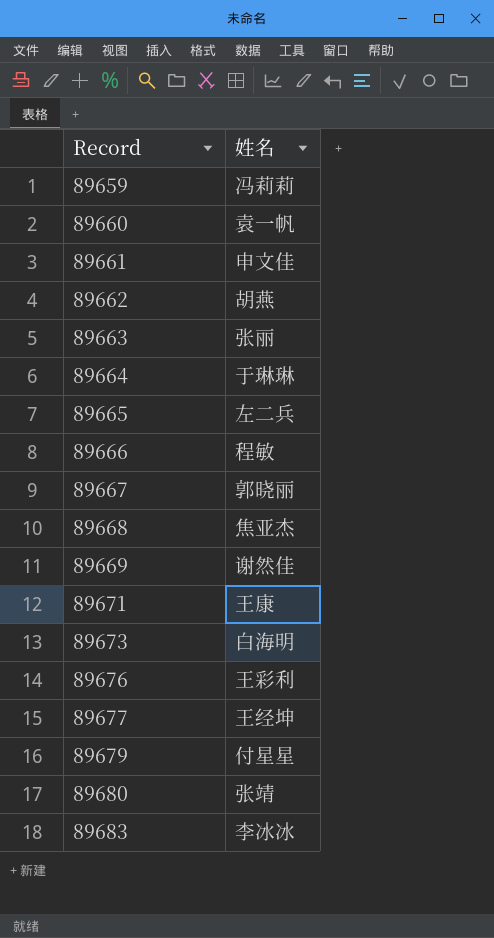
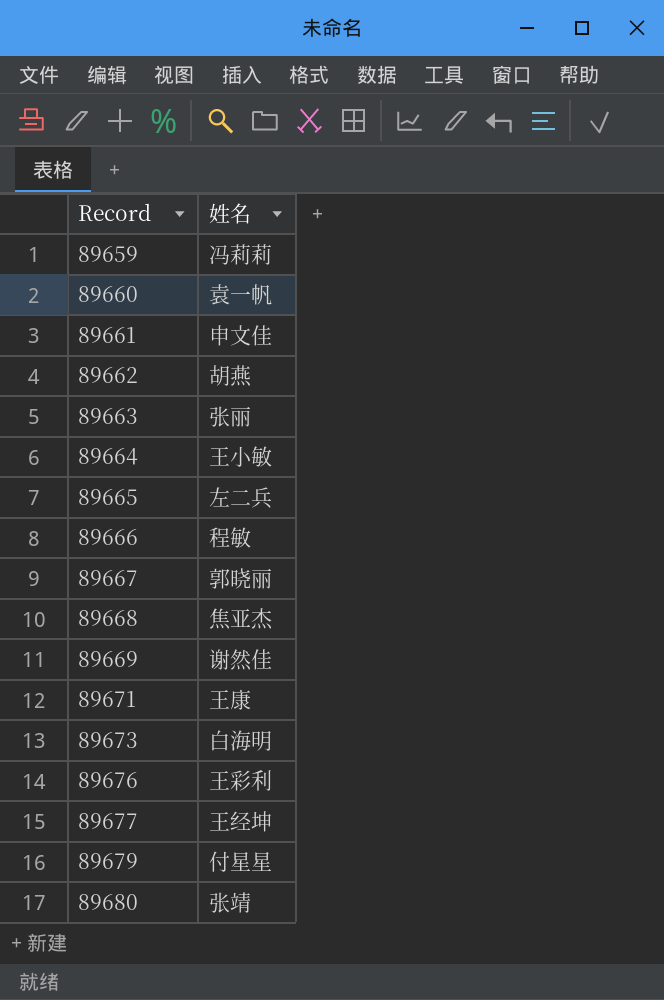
row 89683: 李冰冰 -> none
89664 | 姓名: 于琳琳 -> 王小敏

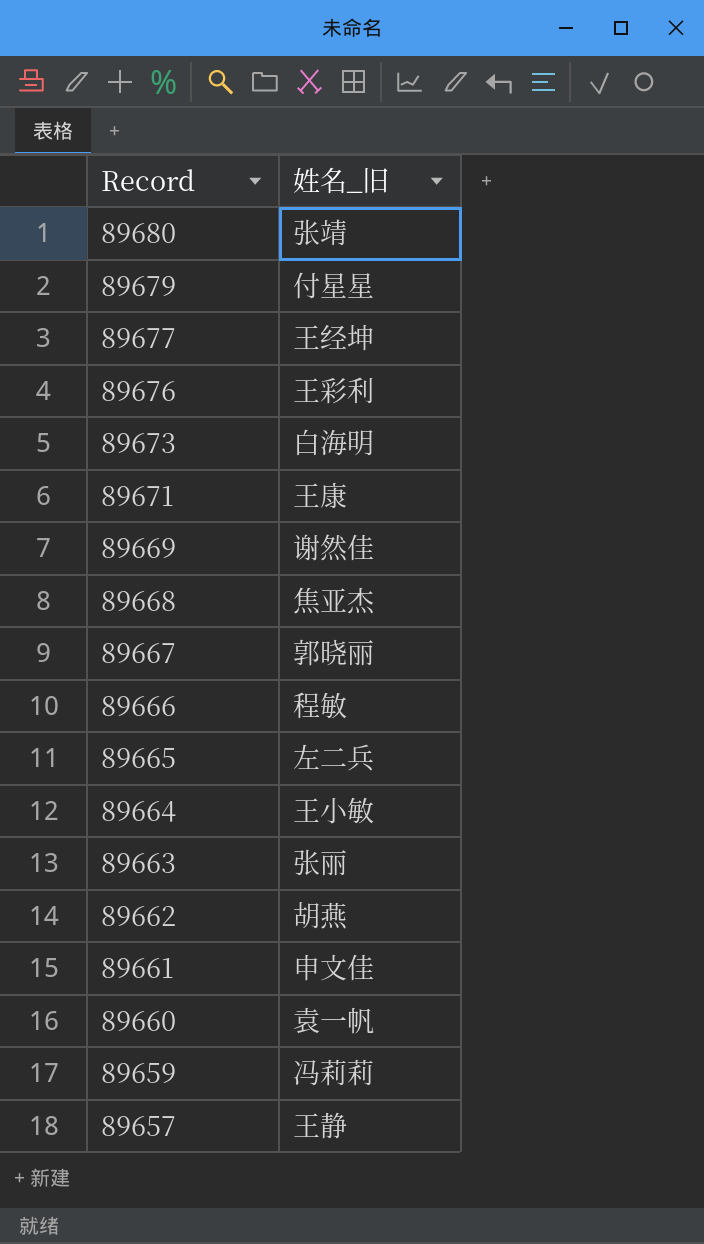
row order: Record ascending -> Record descending
column name: 姓名 -> 姓名_旧
row 89657: none -> 王静

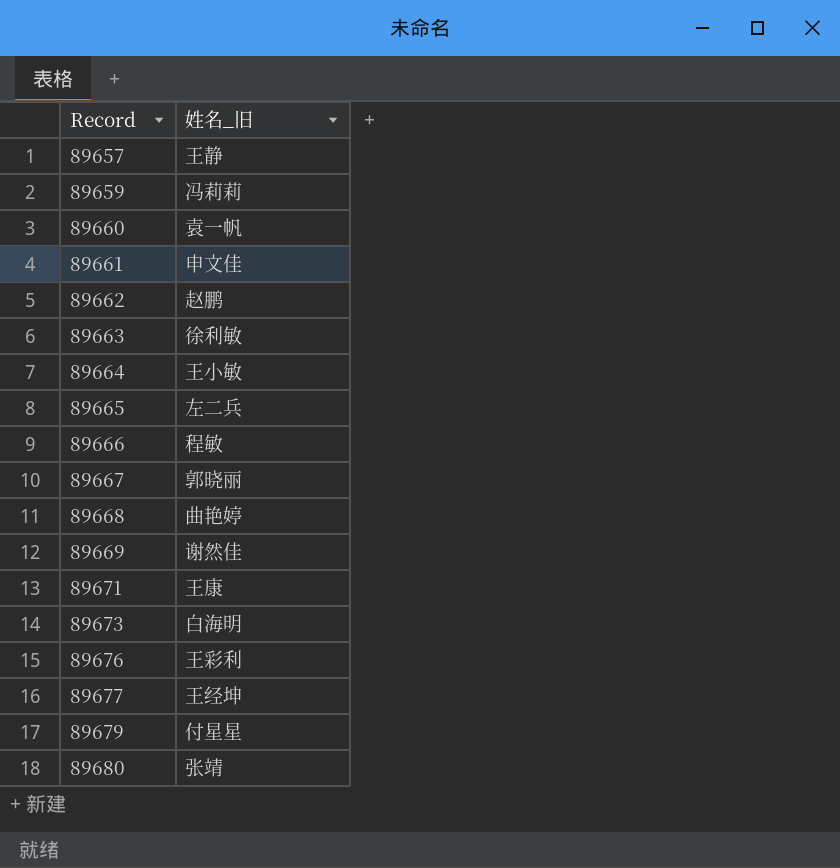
row order: Record descending -> Record ascending
89662 | 姓名_旧: 胡燕 -> 赵鹏
89663 | 姓名_旧: 张丽 -> 徐利敏
89668 | 姓名_旧: 焦亚杰 -> 曲艳婷

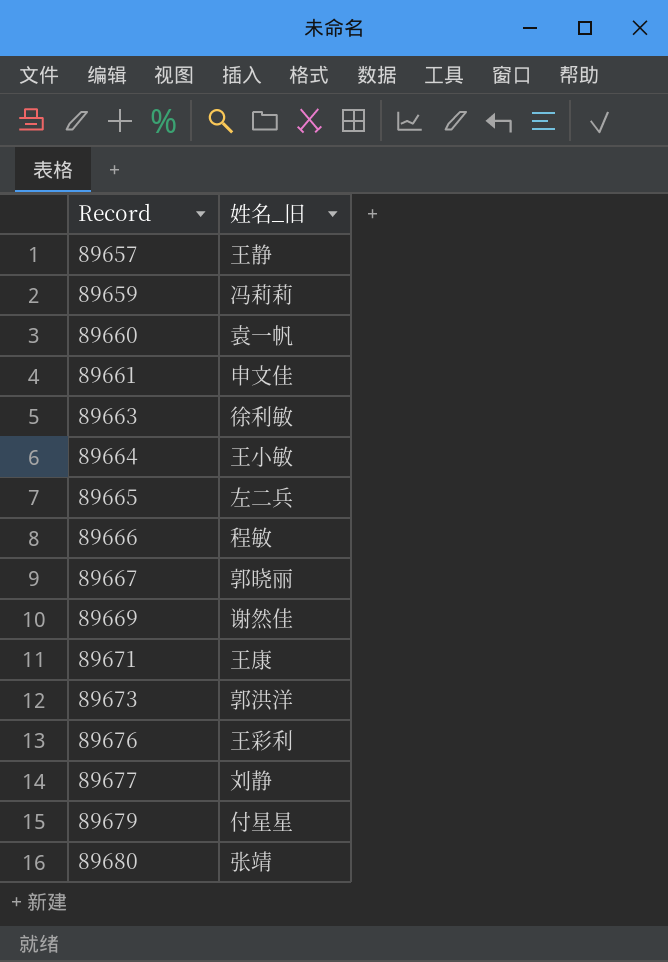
row 89662: 赵鹏 -> none
row 89668: 曲艳婷 -> none
89673 | 姓名_旧: 白海明 -> 郭洪洋
89677 | 姓名_旧: 王经坤 -> 刘静

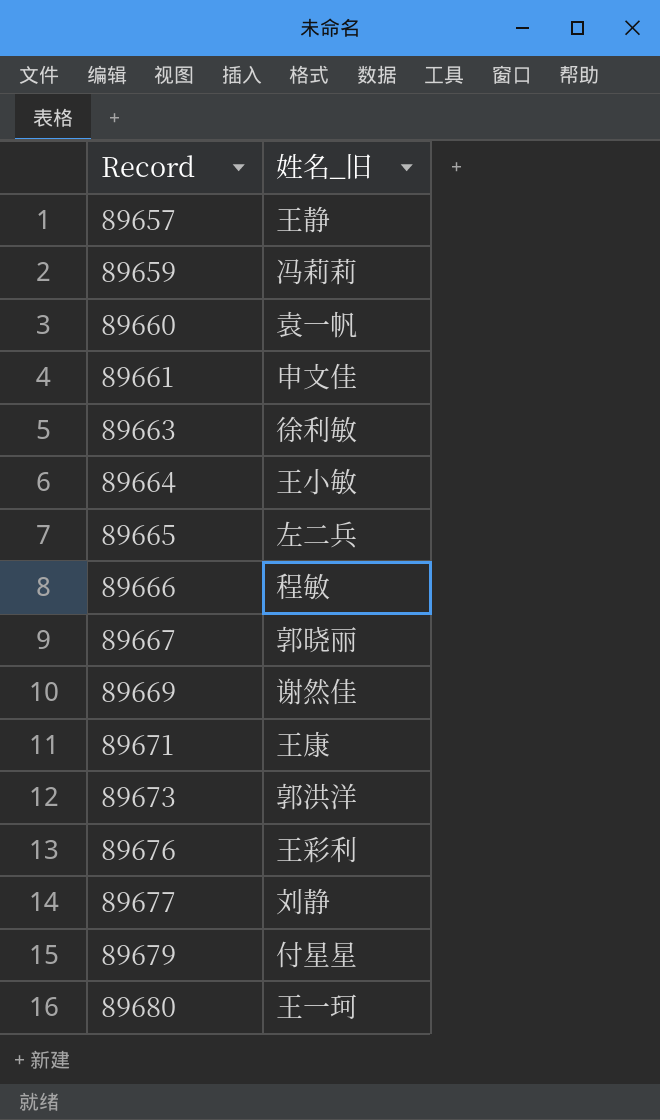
89680 | 姓名_旧: 张靖 -> 王一珂

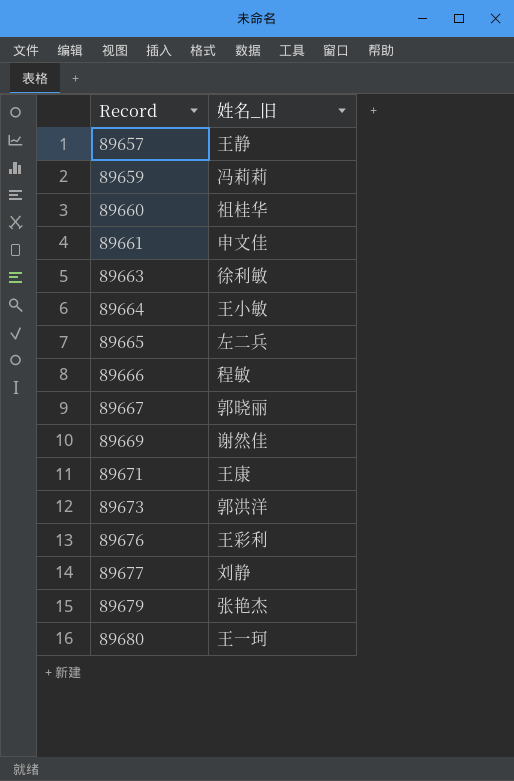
89660 | 姓名_旧: 袁一帆 -> 祖桂华
89679 | 姓名_旧: 付星星 -> 张艳杰

